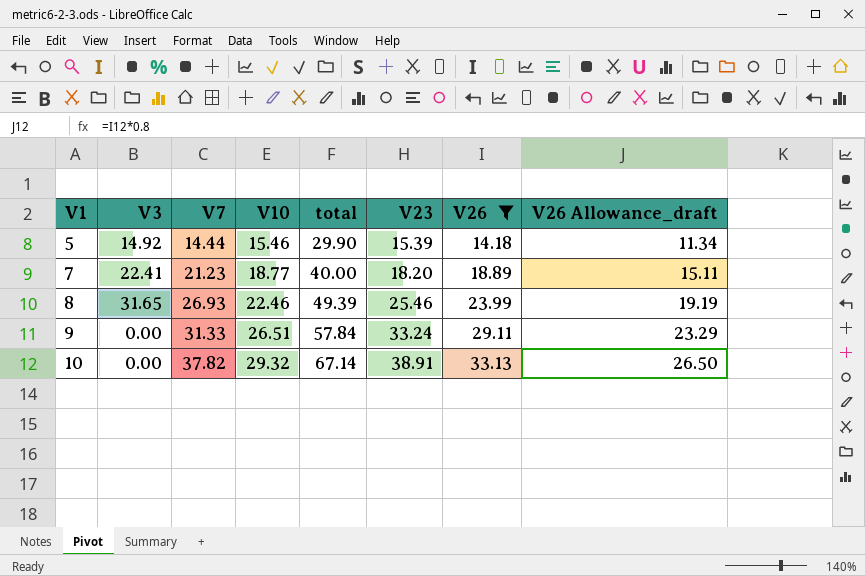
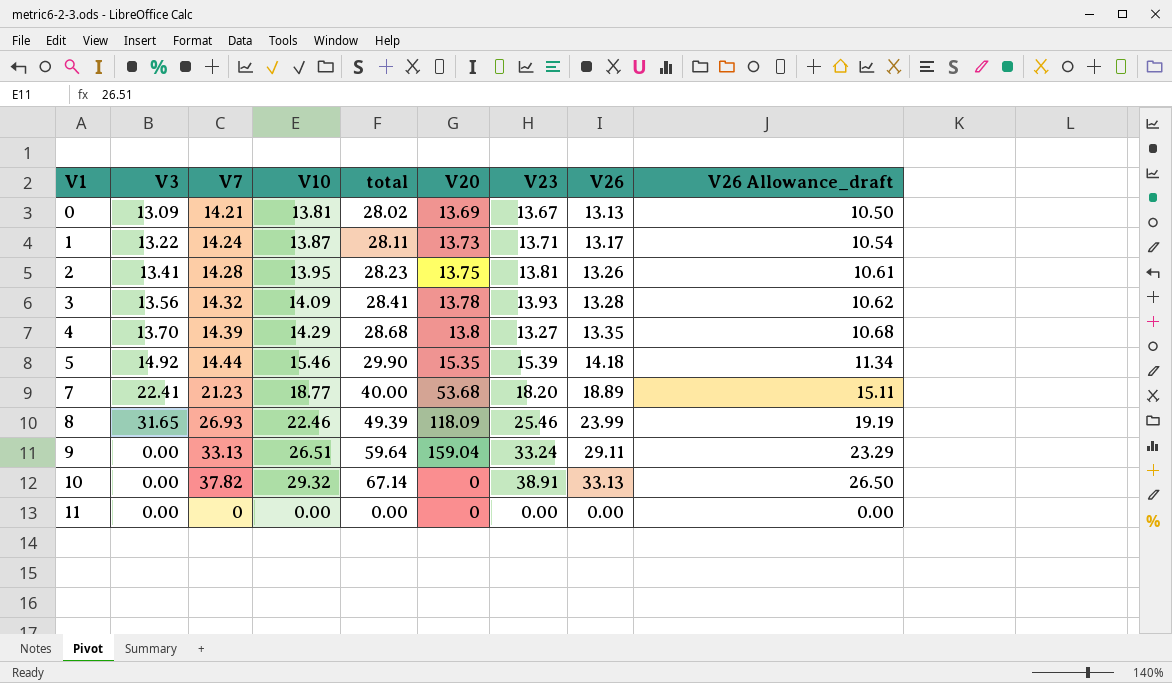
filter: V26 >= 14.18 -> none
column V20 | position: none -> 6
9 | V7: 31.33 -> 33.13
9 | total: 57.84 -> 59.64

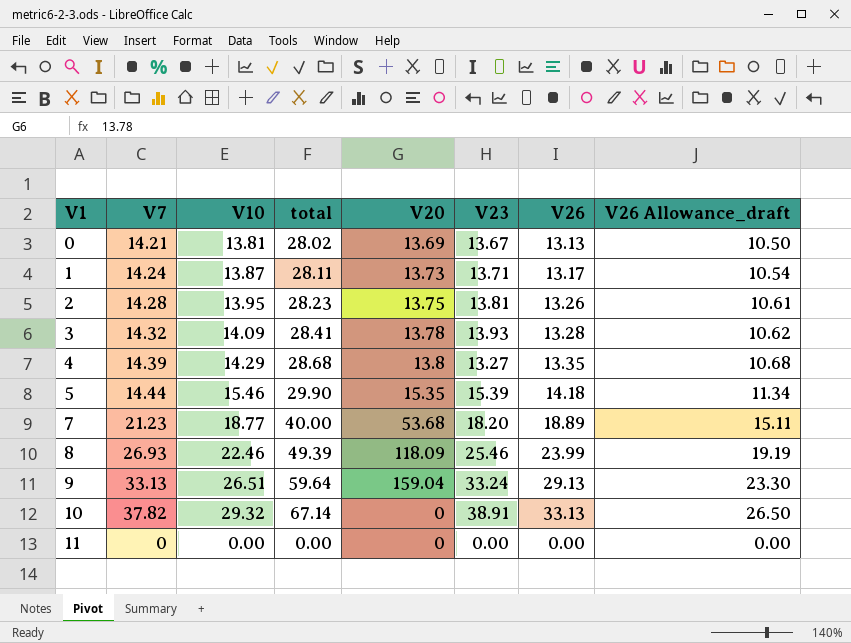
column V3 | position: 2 -> none
9 | V26: 29.11 -> 29.13
9 | V26 Allowance_draft: 23.29 -> 23.30

